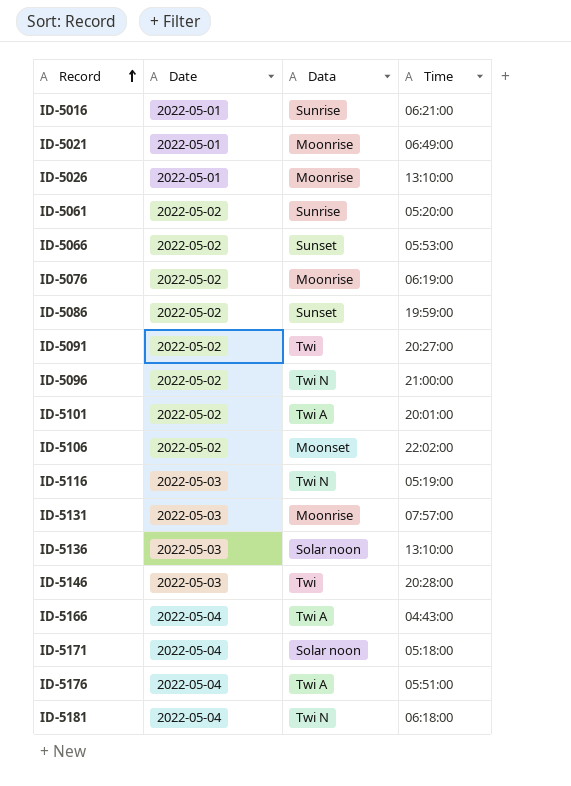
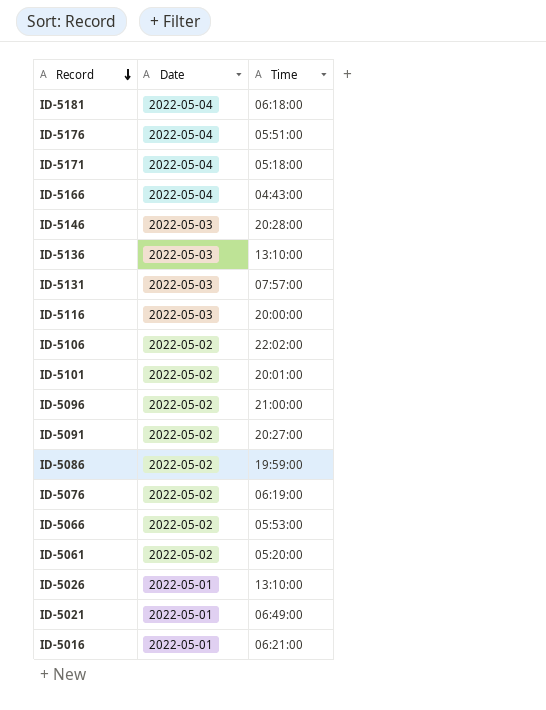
row order: Record ascending -> Record descending
column Data | position: 3 -> none
ID-5116 | Time: 05:19:00 -> 20:00:00

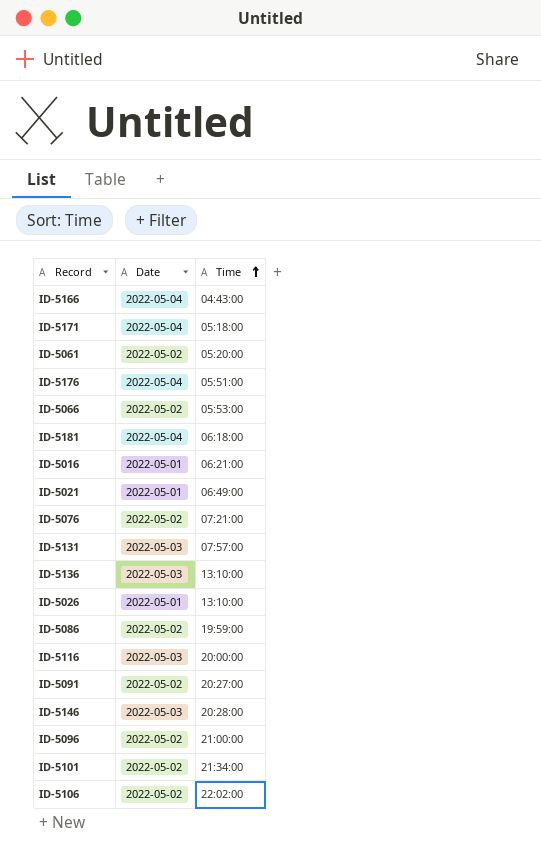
row order: Record descending -> Time ascending
ID-5076 | Time: 06:19:00 -> 07:21:00
ID-5101 | Time: 20:01:00 -> 21:34:00

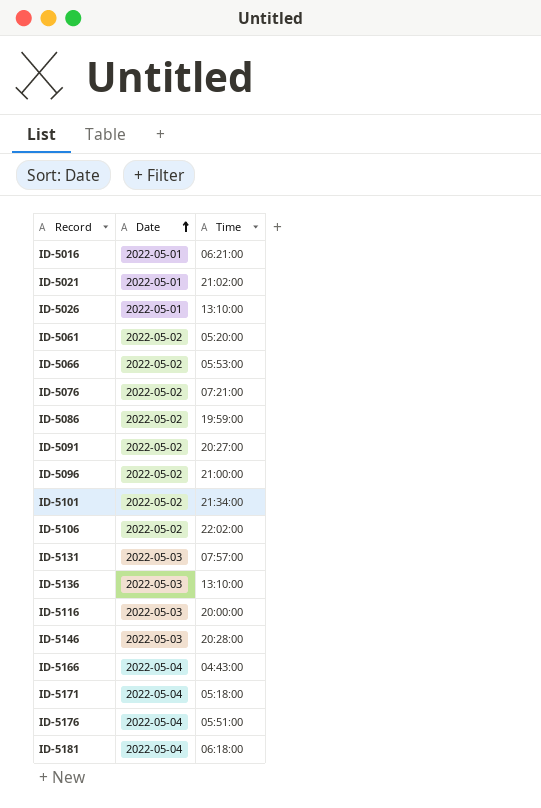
row order: Time ascending -> Date ascending
ID-5021 | Time: 06:49:00 -> 21:02:00

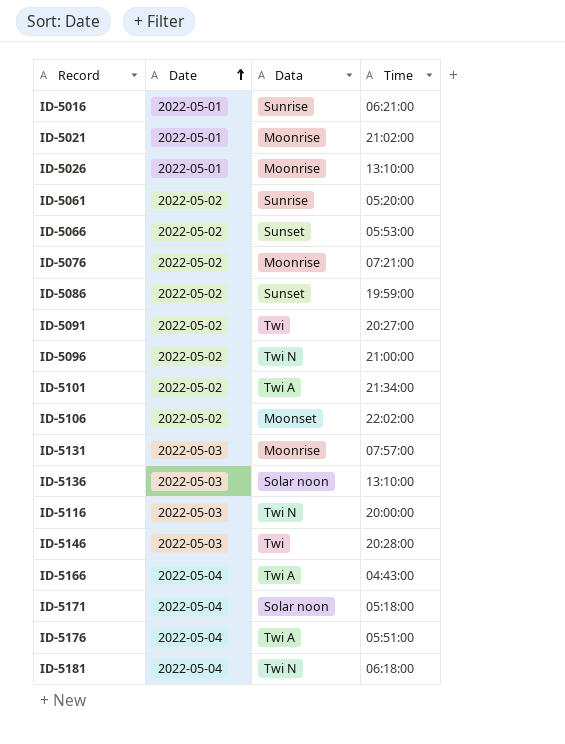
column Data | position: none -> 3

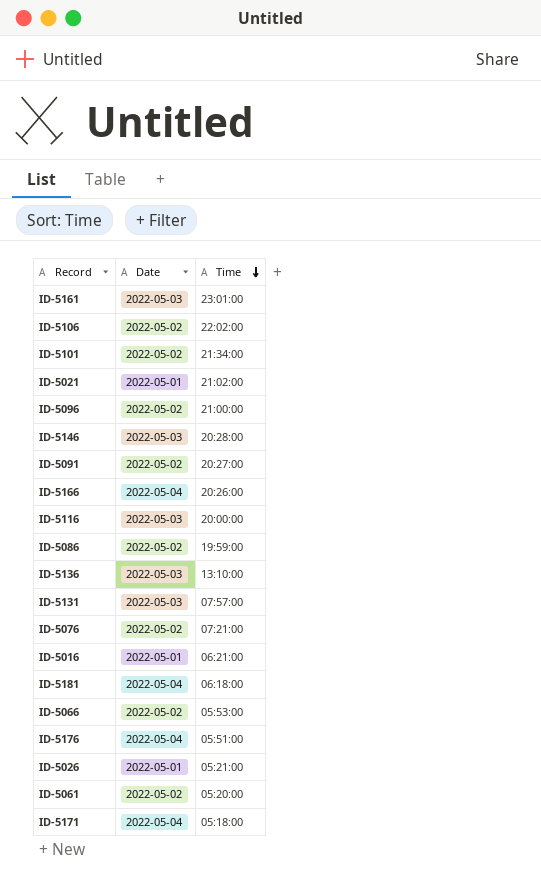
row order: Date ascending -> Time descending
column Data | position: 3 -> none
row ID-5161: none -> 2022-05-03 | 23:01:00
ID-5166 | Time: 04:43:00 -> 20:26:00
ID-5026 | Time: 13:10:00 -> 05:21:00

